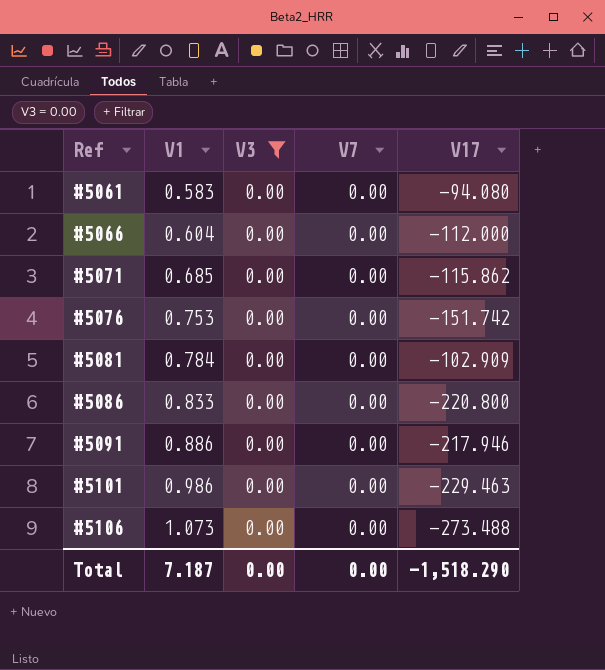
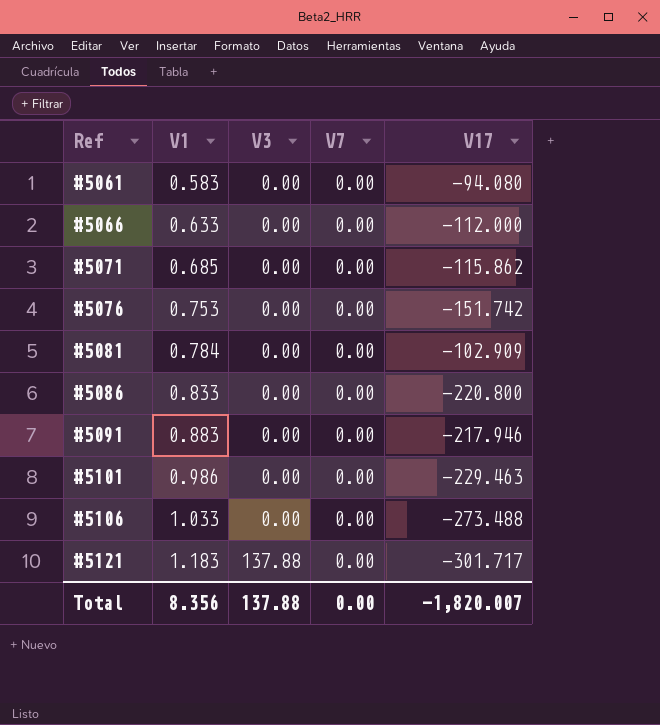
filter: V3 = 0.00 -> none
#5066 | V1: 0.604 -> 0.633
#5091 | V1: 0.886 -> 0.883
#5106 | V1: 1.073 -> 1.033
Total | V1: 7.187 -> 8.356
Total | V3: 0.00 -> 137.88
Total | V17: -1,518.290 -> -1,820.007

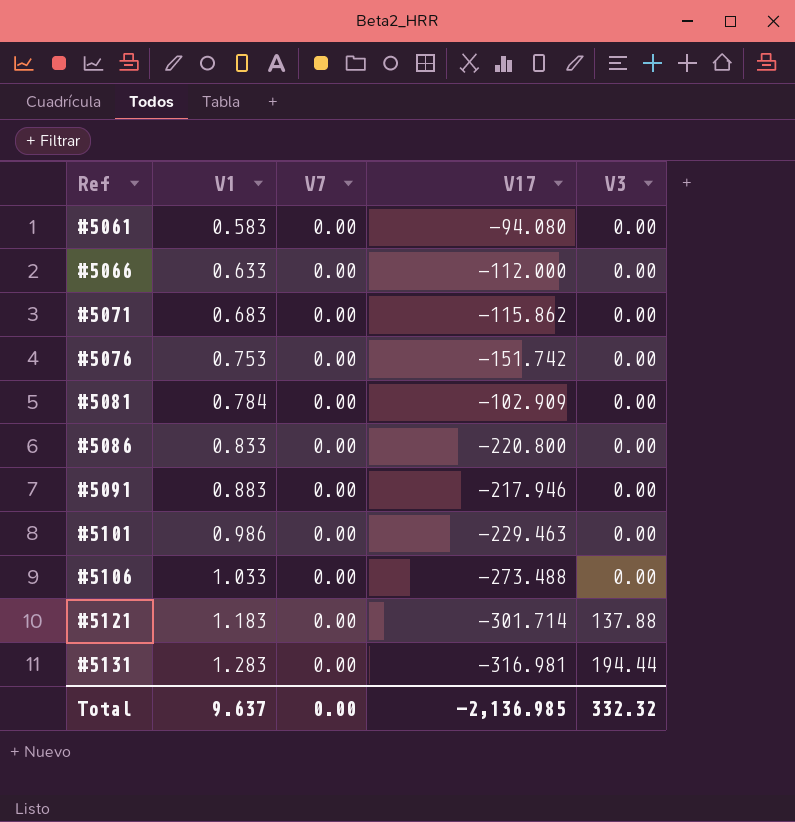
column V3 | position: 3 -> 5
#5071 | V1: 0.685 -> 0.683
#5121 | V17: -301.717 -> -301.714
row #5131: none -> 1.283 | 0.00 | -316.981 | 194.44
Total | V1: 8.356 -> 9.637
Total | V17: -1,820.007 -> -2,136.985
Total | V3: 137.88 -> 332.32

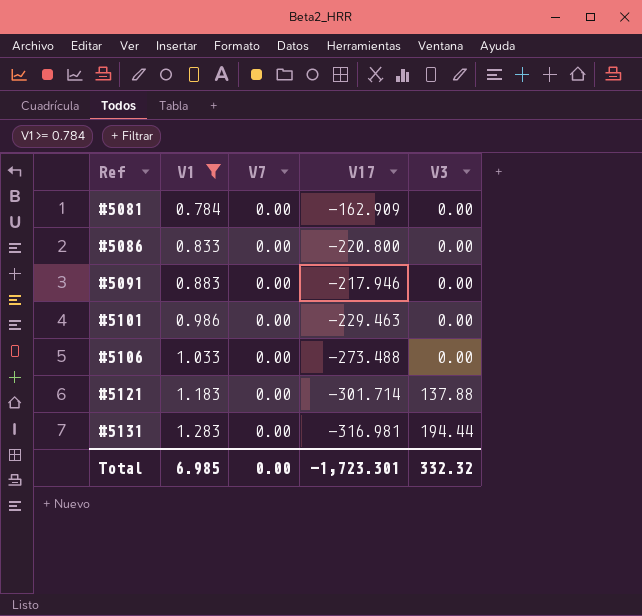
filter: none -> V1 >= 0.784
#5081 | V17: -102.909 -> -162.909
Total | V1: 9.637 -> 6.985
Total | V17: -2,136.985 -> -1,723.301

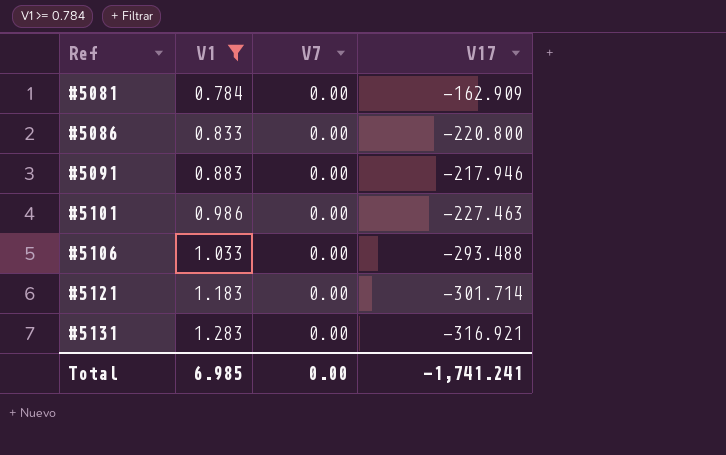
column V3 | position: 5 -> none
#5101 | V17: -229.463 -> -227.463
#5106 | V17: -273.488 -> -293.488
#5131 | V17: -316.981 -> -316.921
Total | V17: -1,723.301 -> -1,741.241

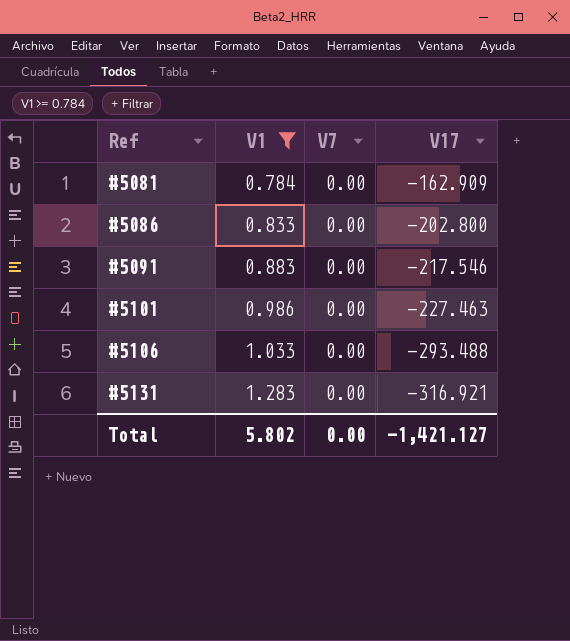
row #5121: 1.183 | 0.00 | -301.714 -> none
#5086 | V17: -220.800 -> -202.800
#5091 | V17: -217.946 -> -217.546
Total | V1: 6.985 -> 5.802
Total | V17: -1,741.241 -> -1,421.127

